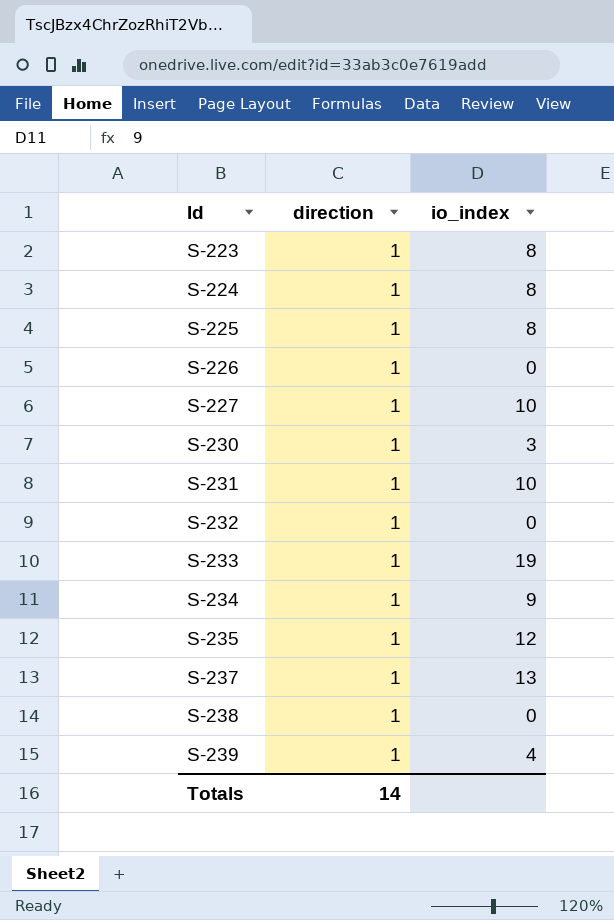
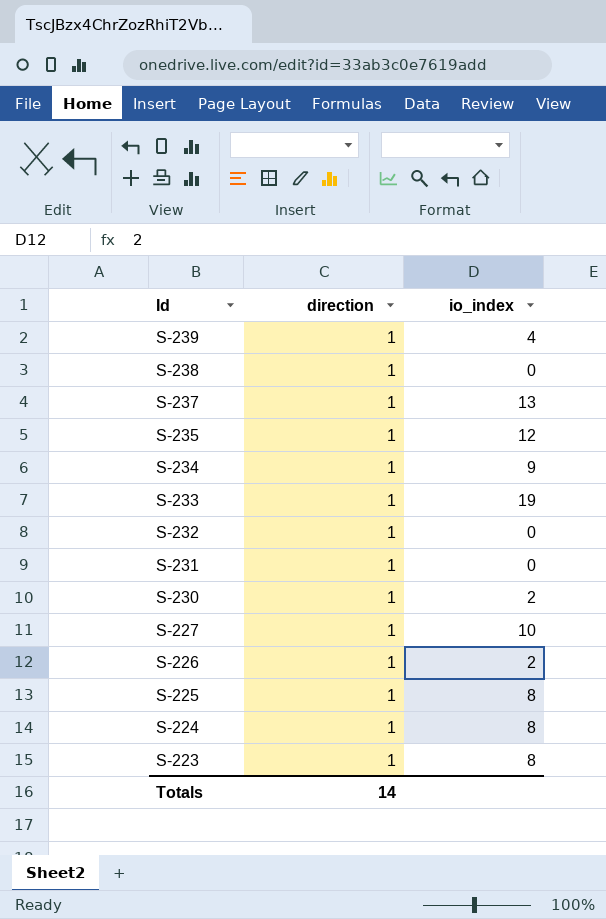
row order: Id ascending -> Id descending
S-231 | io_index: 10 -> 0
S-230 | io_index: 3 -> 2
S-226 | io_index: 0 -> 2

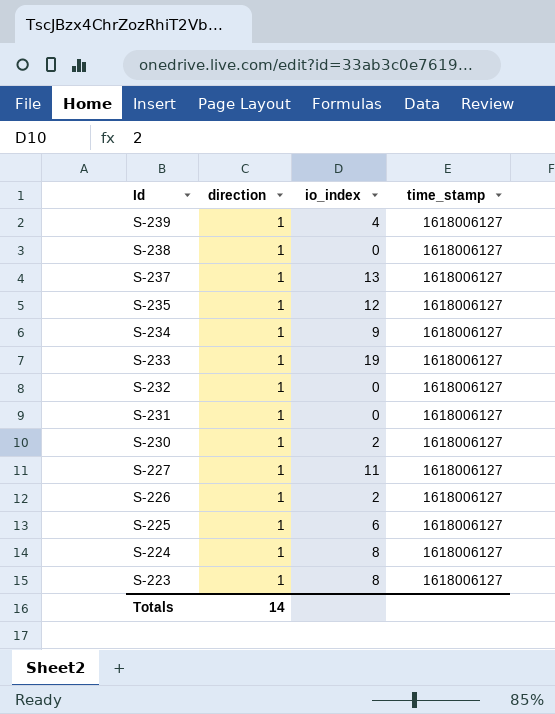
column time_stamp | position: none -> 4
S-227 | io_index: 10 -> 11
S-225 | io_index: 8 -> 6

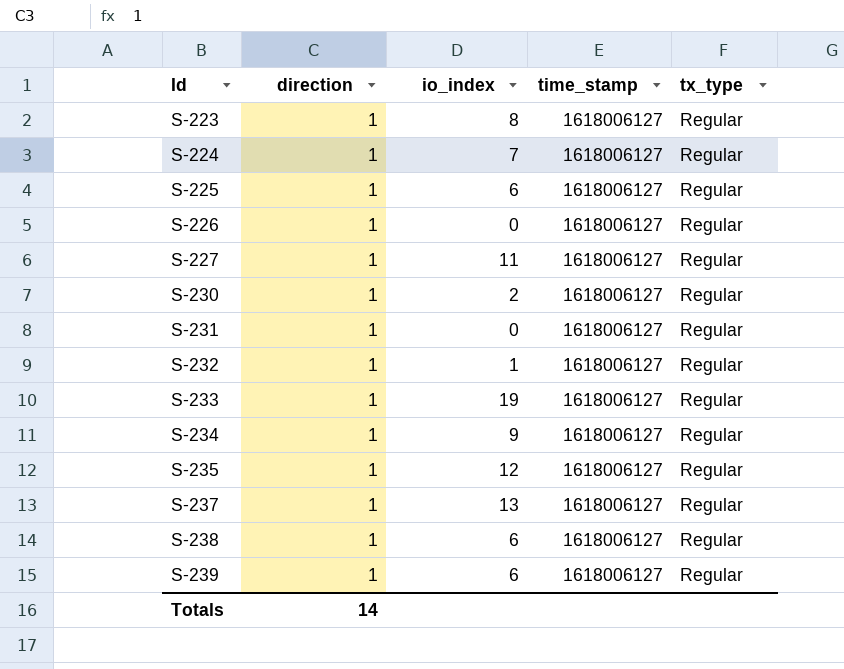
row order: Id descending -> Id ascending
column tx_type | position: none -> 5
S-224 | io_index: 8 -> 7
S-226 | io_index: 2 -> 0
S-232 | io_index: 0 -> 1
S-238 | io_index: 0 -> 6
S-239 | io_index: 4 -> 6

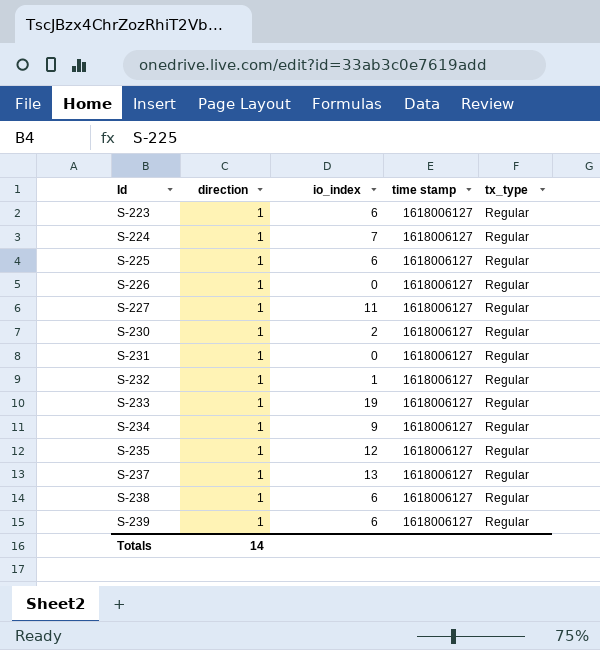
column name: time_stamp -> time stamp
S-223 | io_index: 8 -> 6

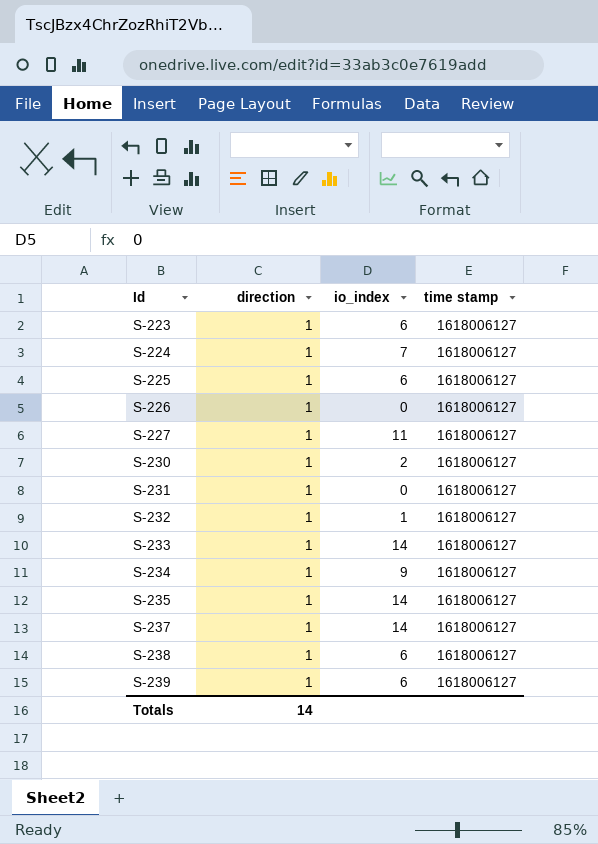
column tx_type | position: 5 -> none
S-233 | io_index: 19 -> 14
S-235 | io_index: 12 -> 14
S-237 | io_index: 13 -> 14

